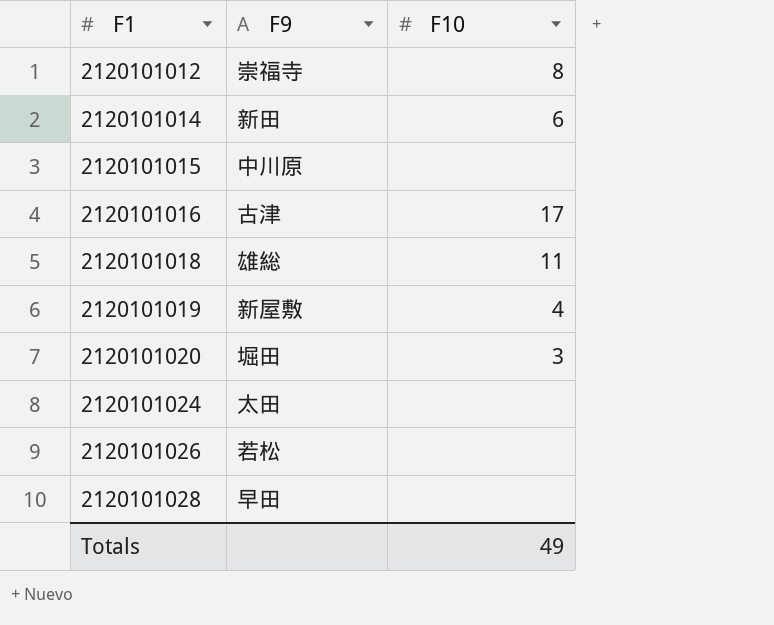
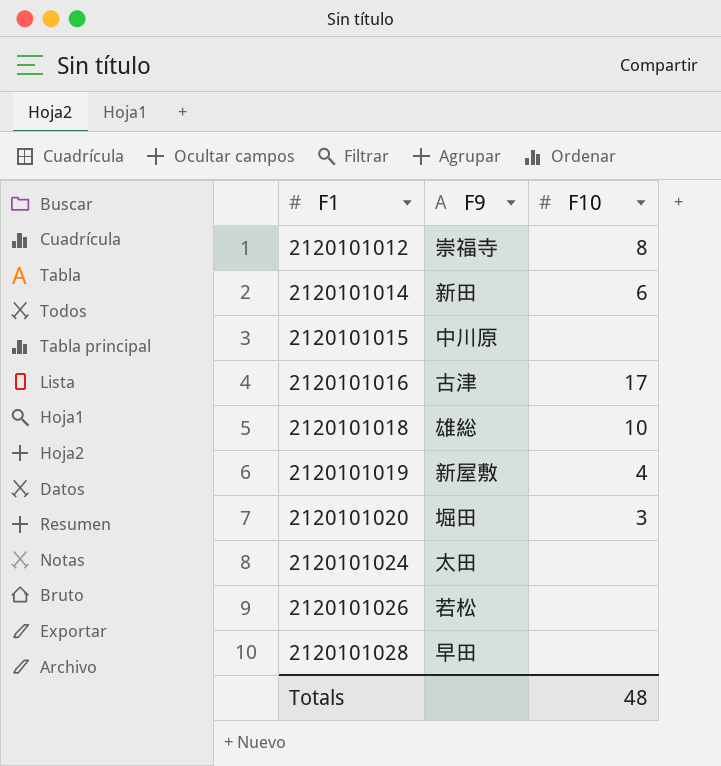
2120101018 | F10: 11 -> 10
Totals | F10: 49 -> 48

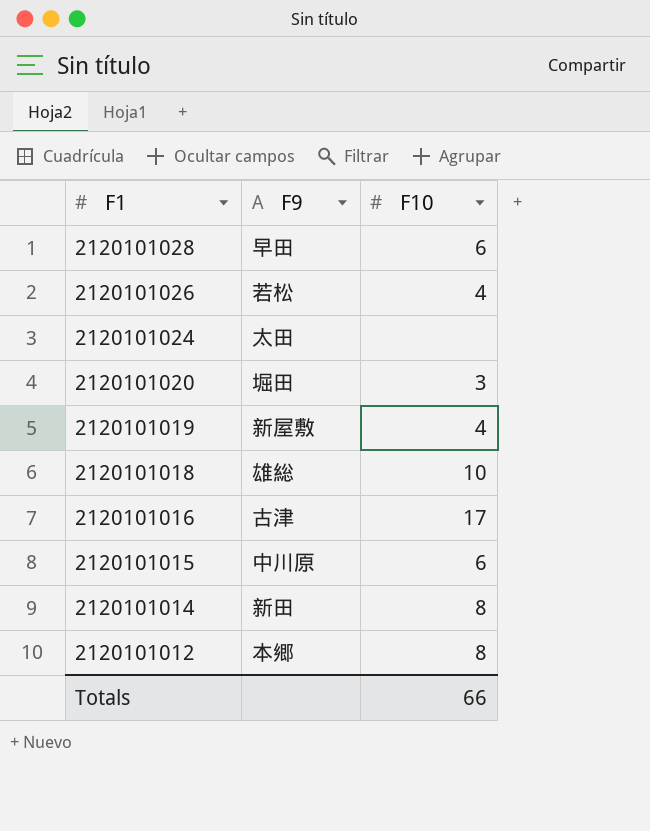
row order: F1 ascending -> F1 descending
2120101028 | F10: none -> 6
2120101026 | F10: none -> 4
2120101015 | F10: none -> 6
2120101014 | F10: 6 -> 8
2120101012 | F9: 崇福寺 -> 本郷
Totals | F10: 48 -> 66

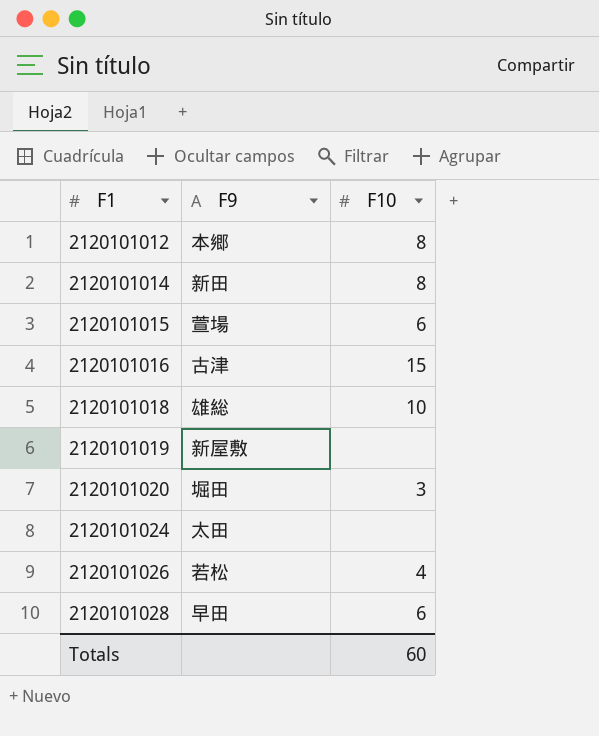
row order: F1 descending -> F1 ascending
2120101015 | F9: 中川原 -> 萱場
2120101016 | F10: 17 -> 15
2120101019 | F10: 4 -> none
Totals | F10: 66 -> 60

